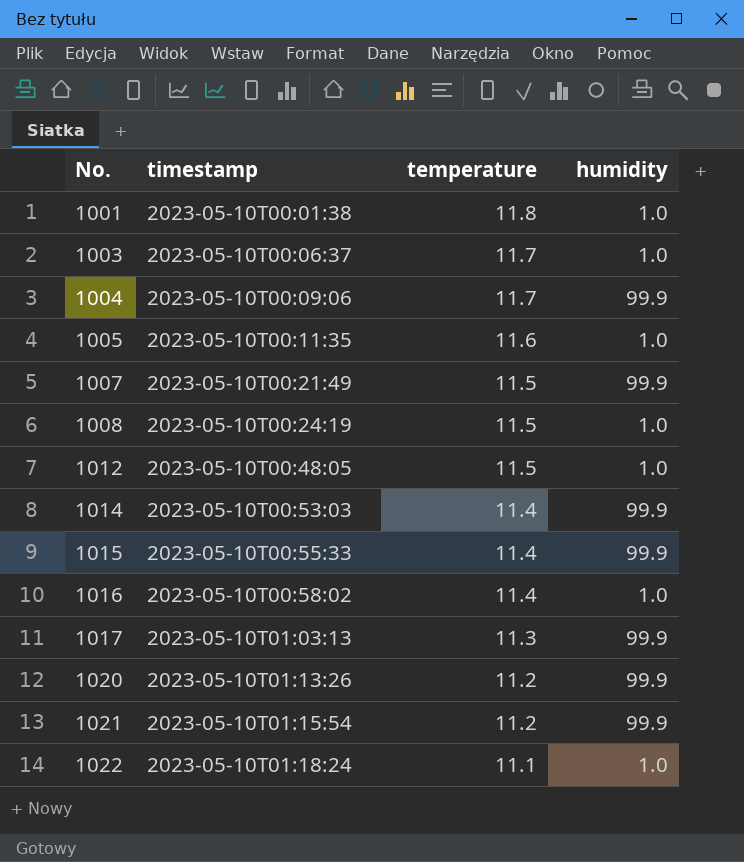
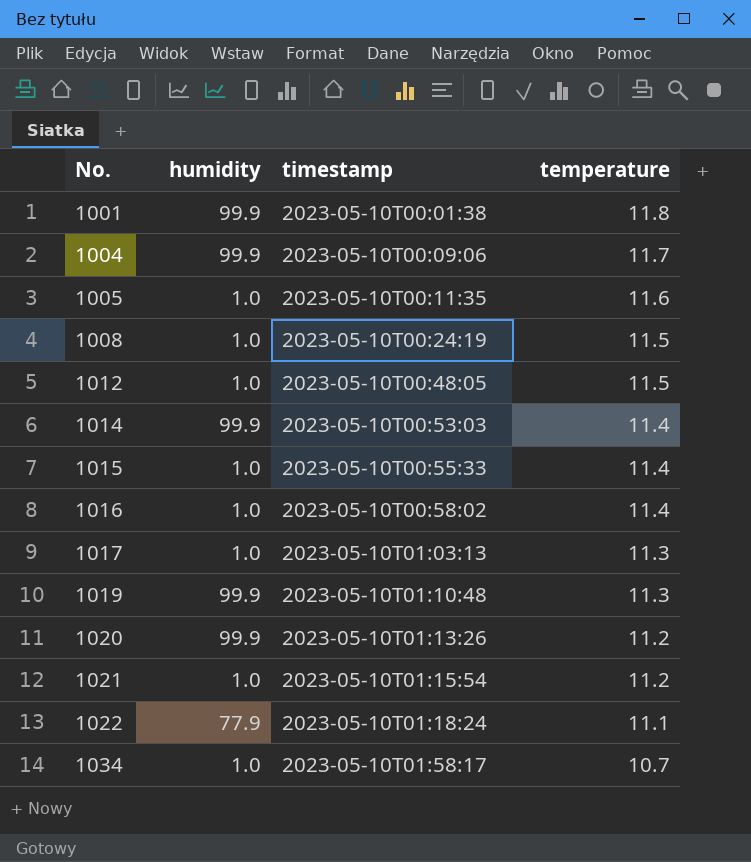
column humidity | position: 4 -> 2
row 1003: 2023-05-10T00:06:37 | 11.7 | 1.0 -> none
row 1007: 2023-05-10T00:21:49 | 11.5 | 99.9 -> none
1001 | humidity: 1.0 -> 99.9
1015 | humidity: 99.9 -> 1.0
1017 | humidity: 99.9 -> 1.0
row 1019: none -> 99.9 | 2023-05-10T01:10:48 | 11.3
1021 | humidity: 99.9 -> 1.0
1022 | humidity: 1.0 -> 77.9
row 1034: none -> 1.0 | 2023-05-10T01:58:17 | 10.7

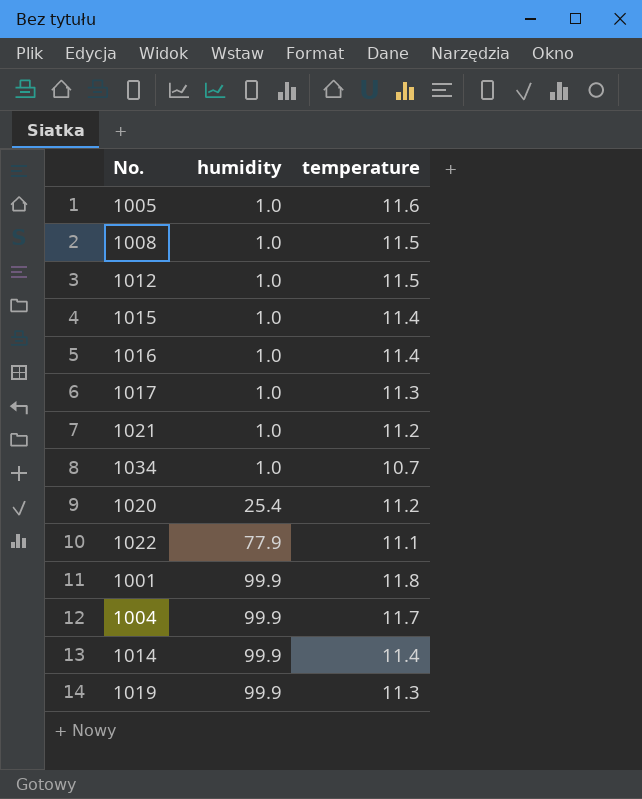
row order: No. ascending -> humidity ascending
column timestamp | position: 3 -> none
1020 | humidity: 99.9 -> 25.4

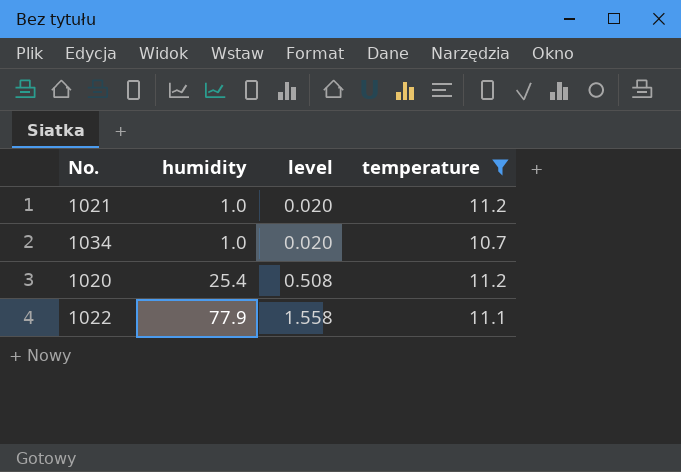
filter: none -> temperature <= 11.2
column level | formula: none -> [humidity] * 0.02

